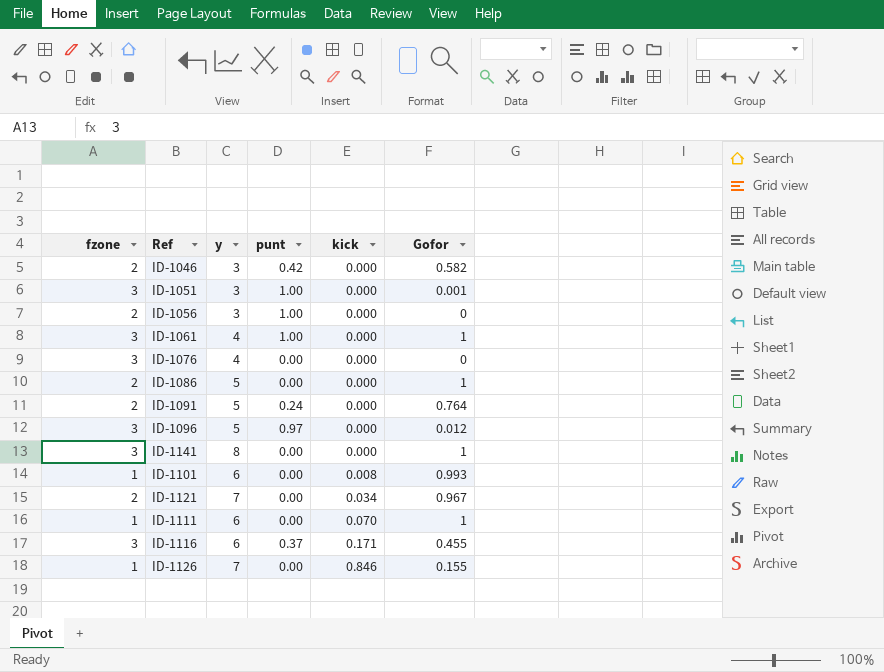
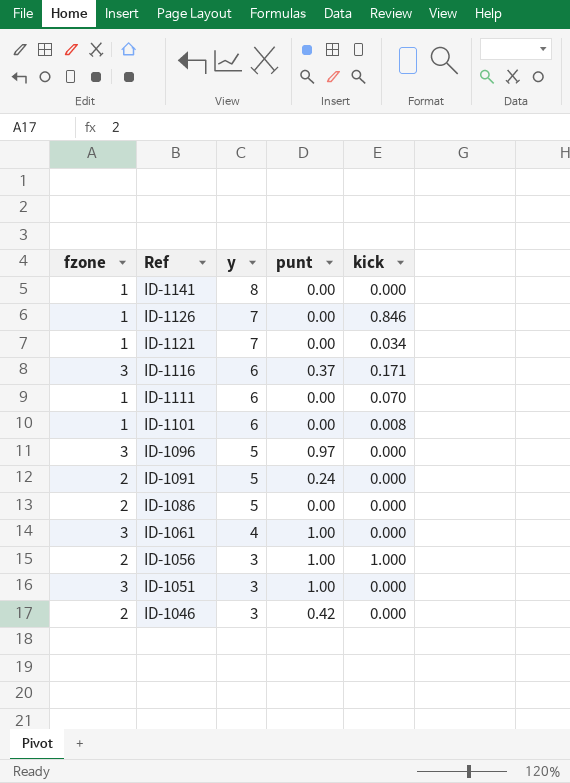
row order: kick ascending -> Ref descending
column Gofor | position: 6 -> none
row ID-1076: 3 | 4 | 0.00 | 0.000 | 0 -> none
ID-1141 | fzone: 3 -> 1
ID-1121 | fzone: 2 -> 1
ID-1056 | kick: 0.000 -> 1.000

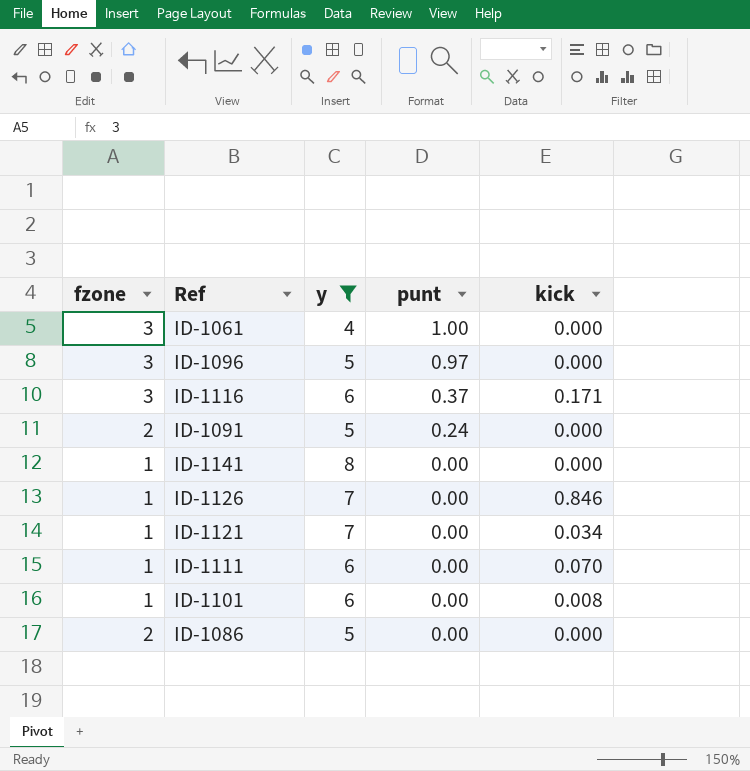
filter: none -> y != 3
row order: Ref descending -> punt descending

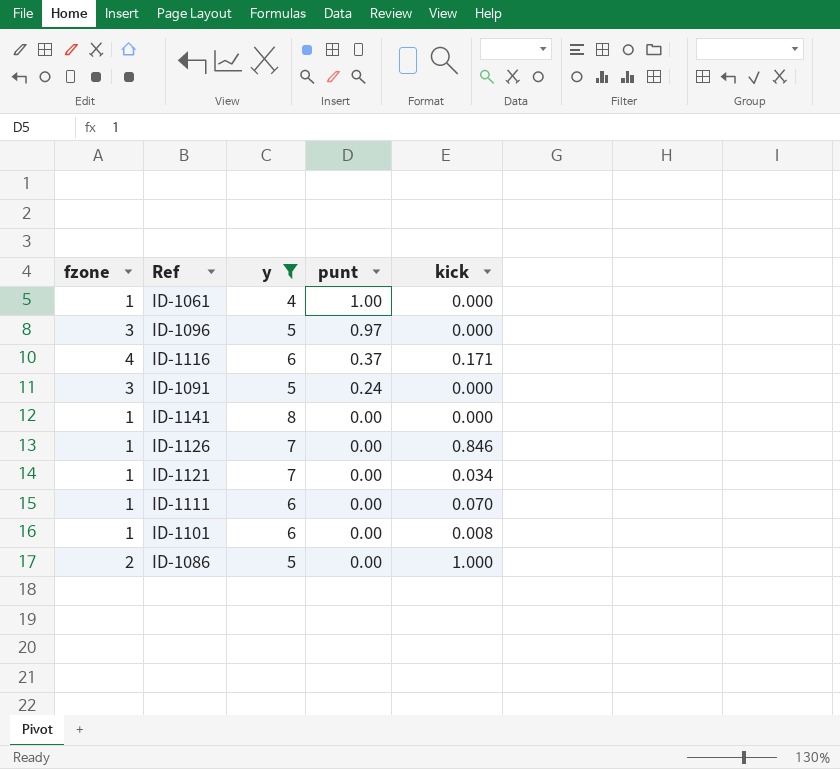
ID-1061 | fzone: 3 -> 1
ID-1116 | fzone: 3 -> 4
ID-1091 | fzone: 2 -> 3
ID-1086 | kick: 0.000 -> 1.000

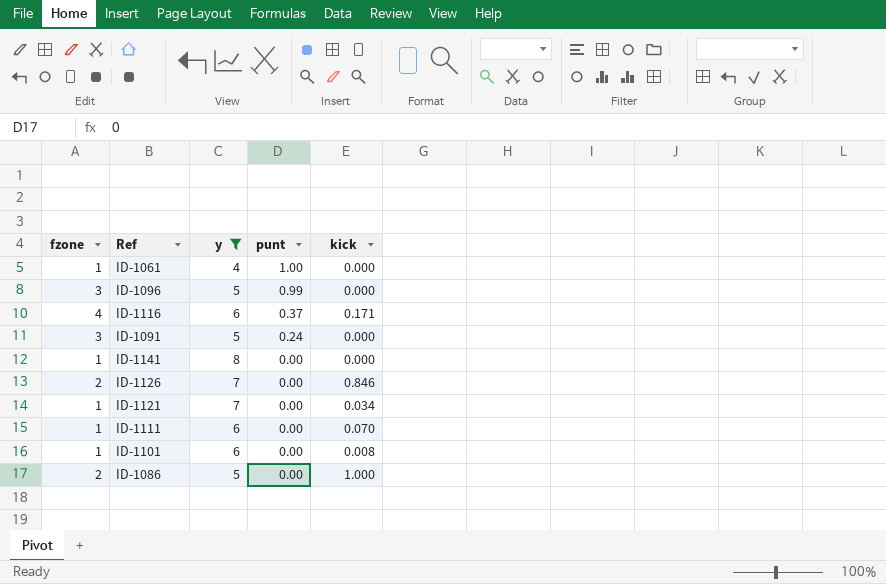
ID-1096 | punt: 0.97 -> 0.99
ID-1126 | fzone: 1 -> 2

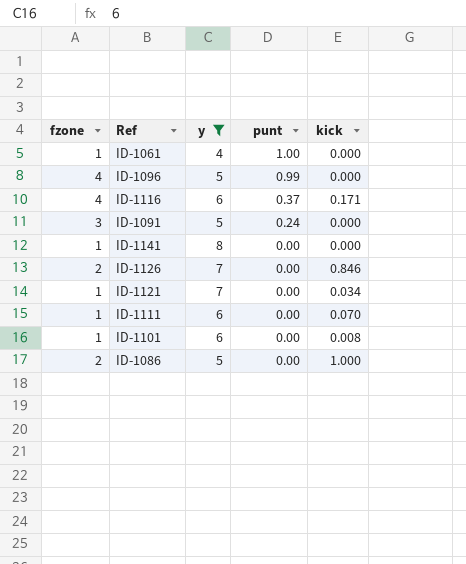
ID-1096 | fzone: 3 -> 4

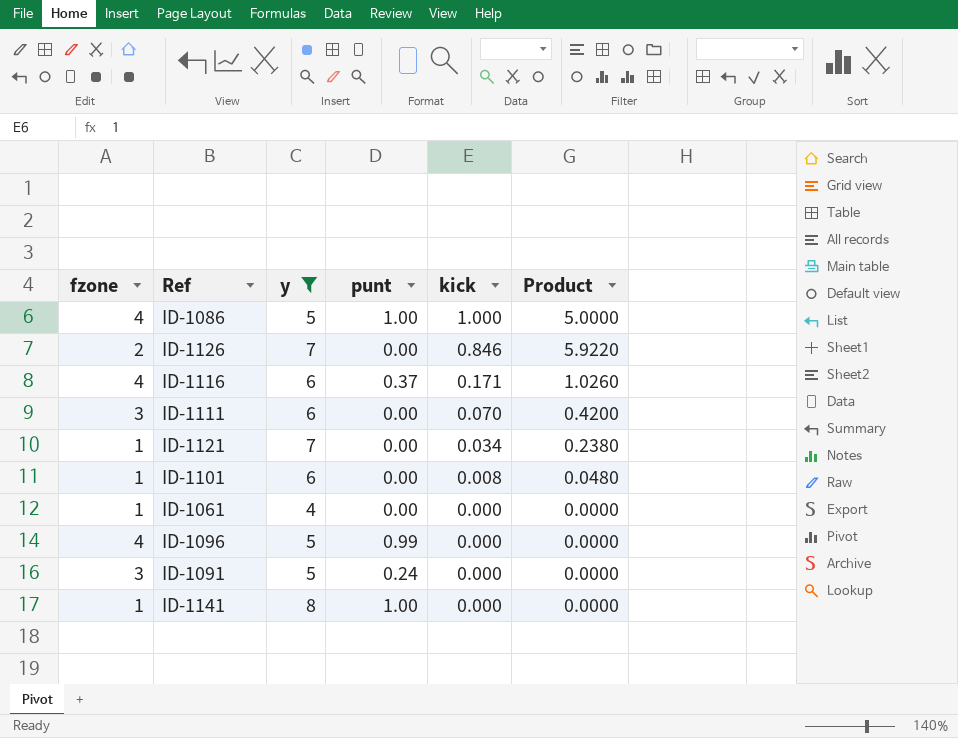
row order: punt descending -> kick descending
column Product | formula: none -> [y] * [kick]
ID-1086 | fzone: 2 -> 4
ID-1086 | punt: 0.00 -> 1.00
ID-1111 | fzone: 1 -> 3
ID-1061 | punt: 1.00 -> 0.00
ID-1141 | punt: 0.00 -> 1.00

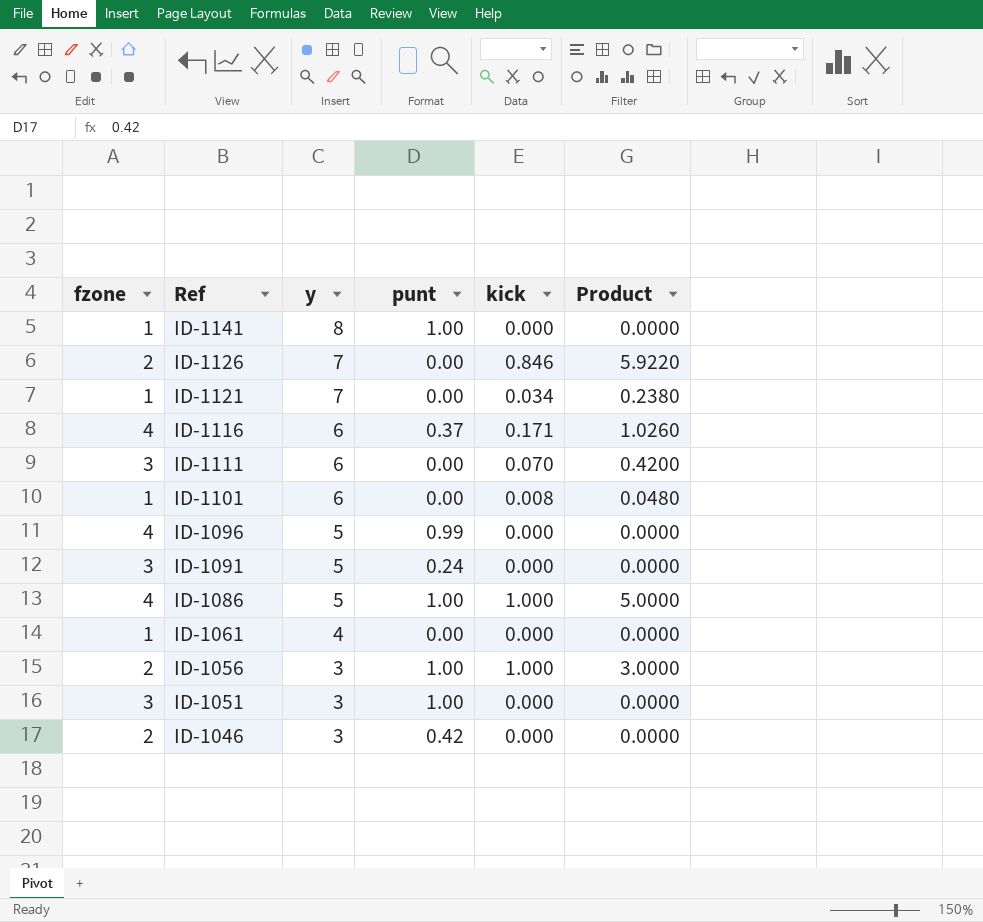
filter: y != 3 -> none
row order: kick descending -> Ref descending

